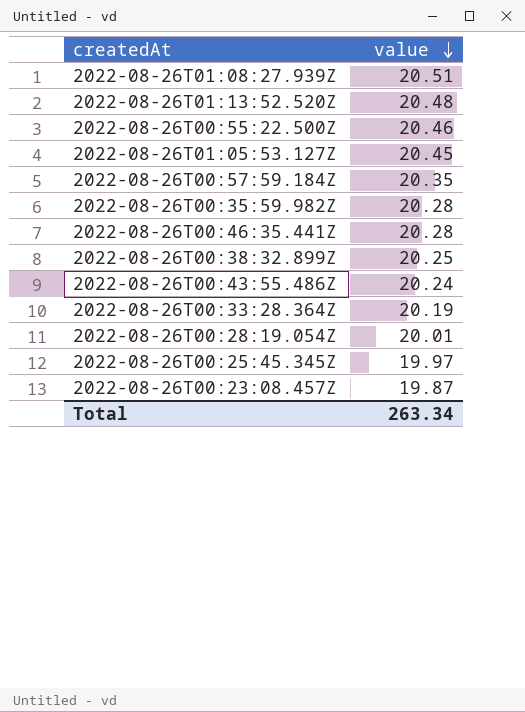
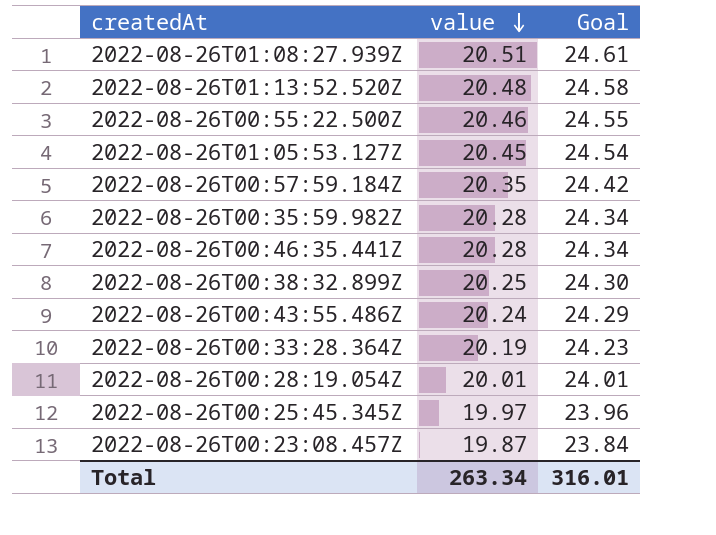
column Goal | formula: none -> [value] * 1.2

